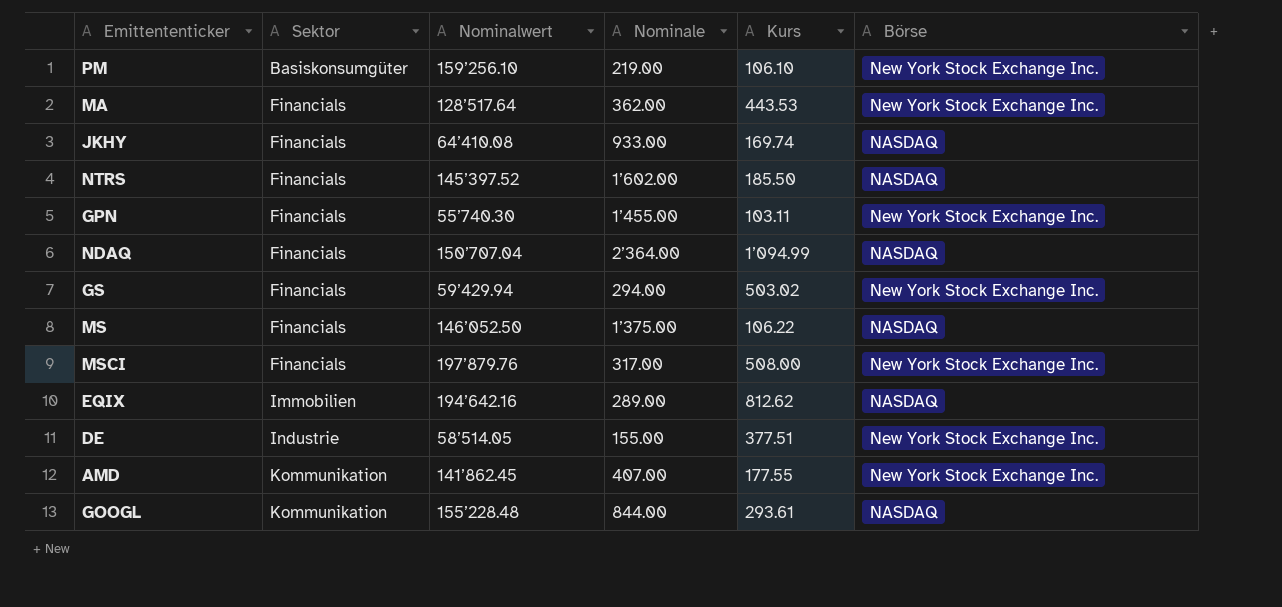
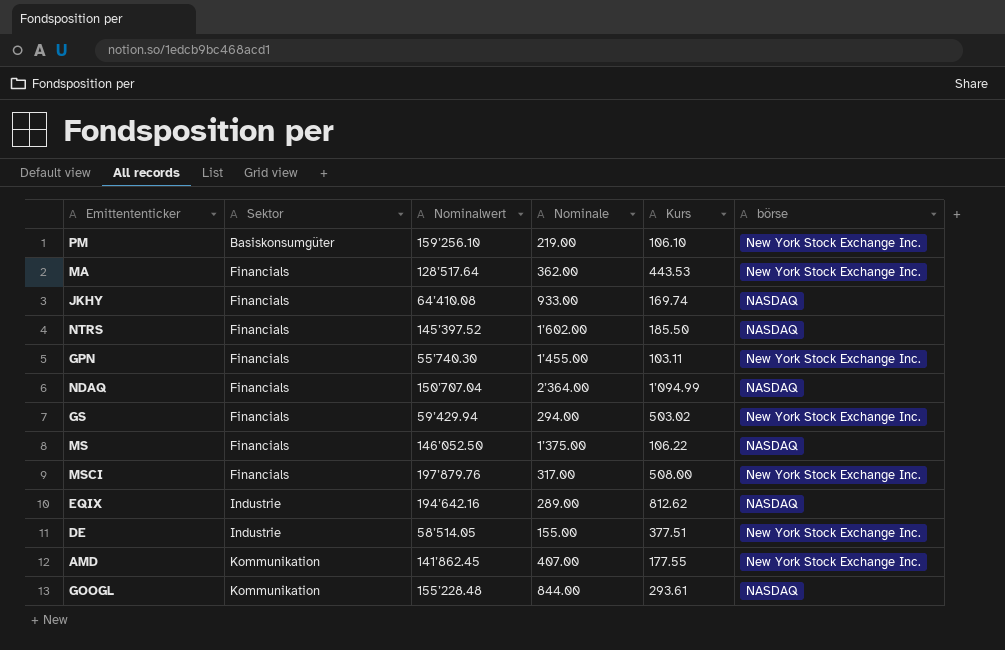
column name: Börse -> börse
EQIX | Sektor: Immobilien -> Industrie

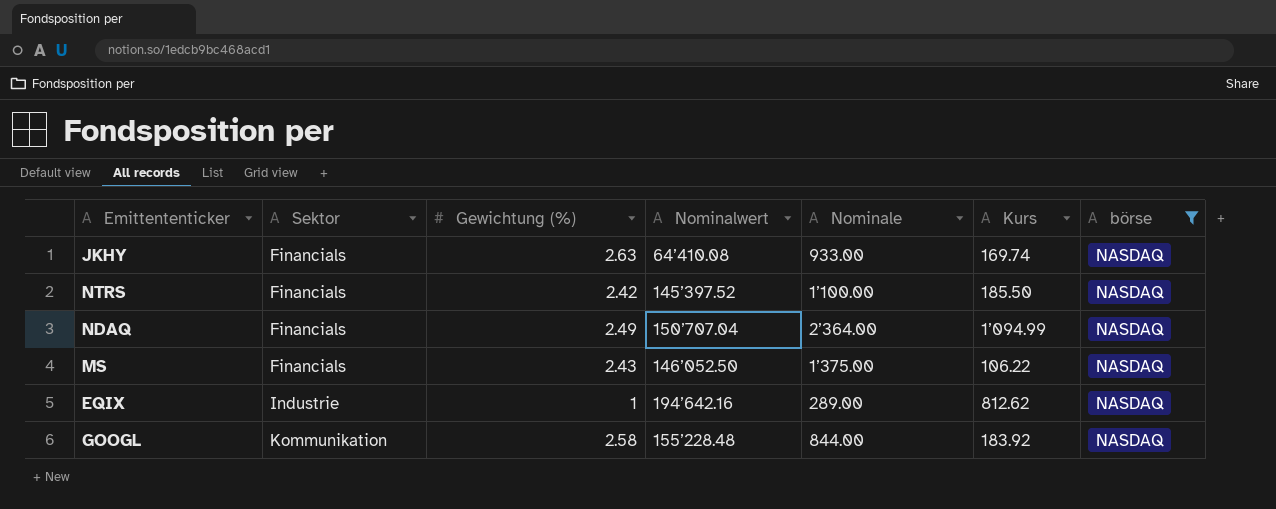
filter: none -> börse = NASDAQ
column Gewichtung (%) | position: none -> 3
NTRS | Nominale: 1’602.00 -> 1’100.00
GOOGL | Kurs: 293.61 -> 183.92

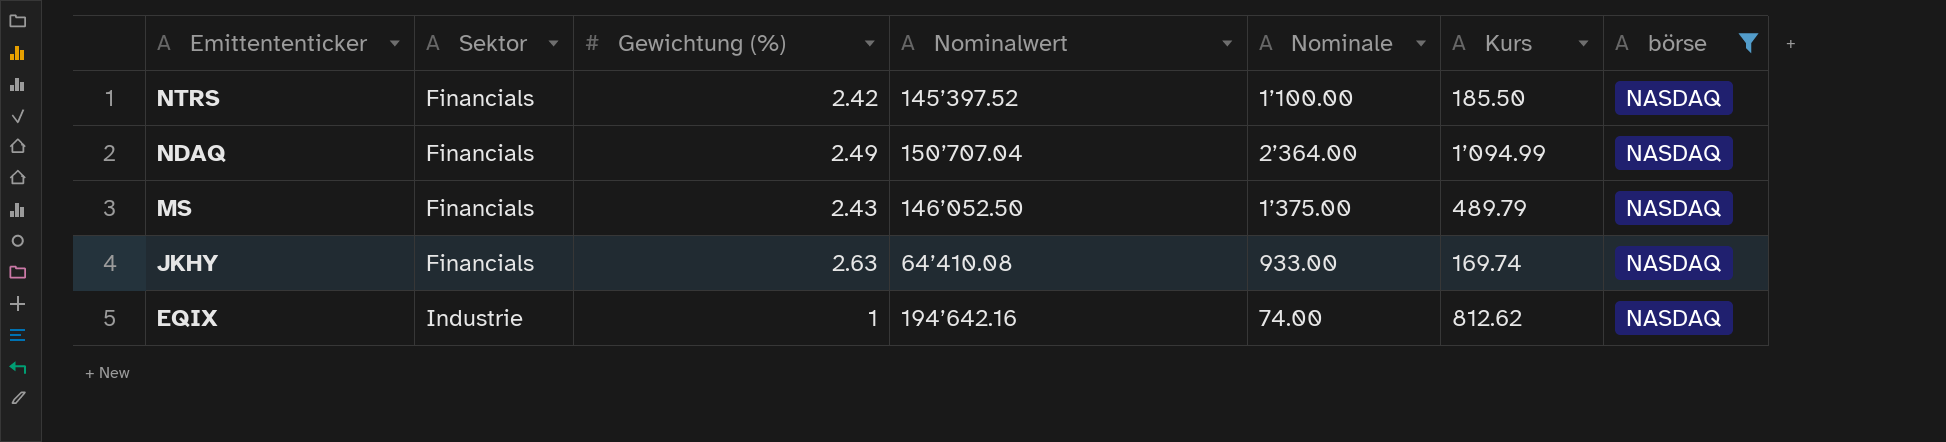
row order: Sektor ascending -> Emittententicker descending
row GOOGL: Kommunikation | 2.58 | 155’228.48 | 844.00 | 183.92 | NASDAQ -> none
MS | Kurs: 106.22 -> 489.79
EQIX | Nominale: 289.00 -> 74.00

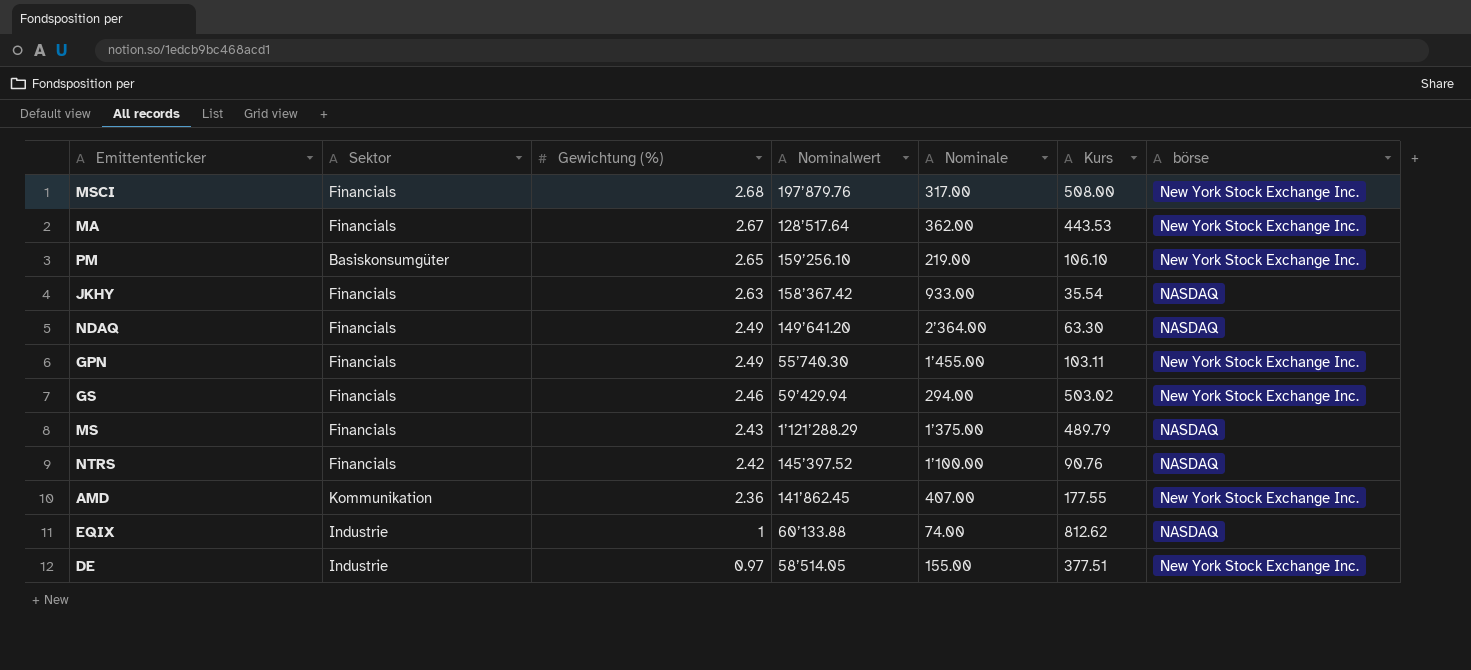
filter: börse = NASDAQ -> none
row order: Emittententicker descending -> Gewichtung (%) descending
JKHY | Nominalwert: 64’410.08 -> 158’367.42
JKHY | Kurs: 169.74 -> 35.54
NDAQ | Nominalwert: 150’707.04 -> 149’641.20
NDAQ | Kurs: 1’094.99 -> 63.30
MS | Nominalwert: 146’052.50 -> 1’121’288.29
NTRS | Kurs: 185.50 -> 90.76
EQIX | Nominalwert: 194’642.16 -> 60’133.88

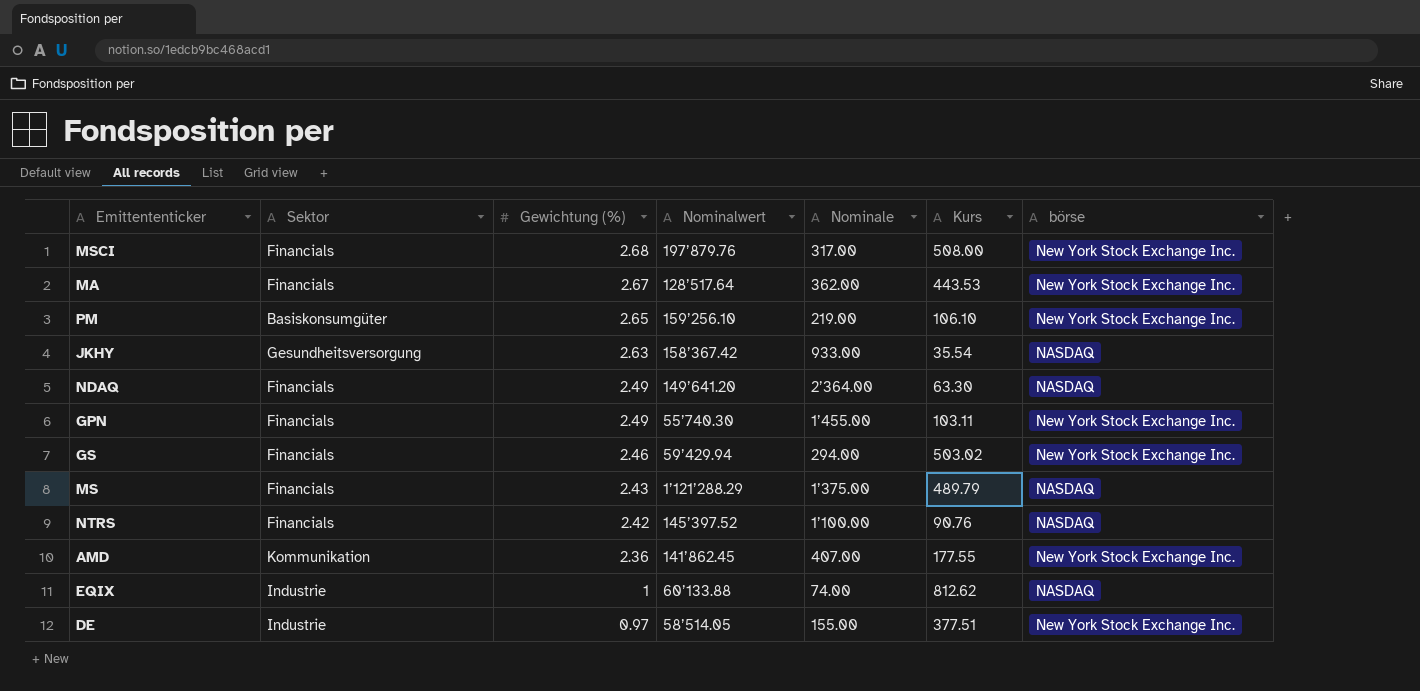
JKHY | Sektor: Financials -> Gesundheitsversorgung

